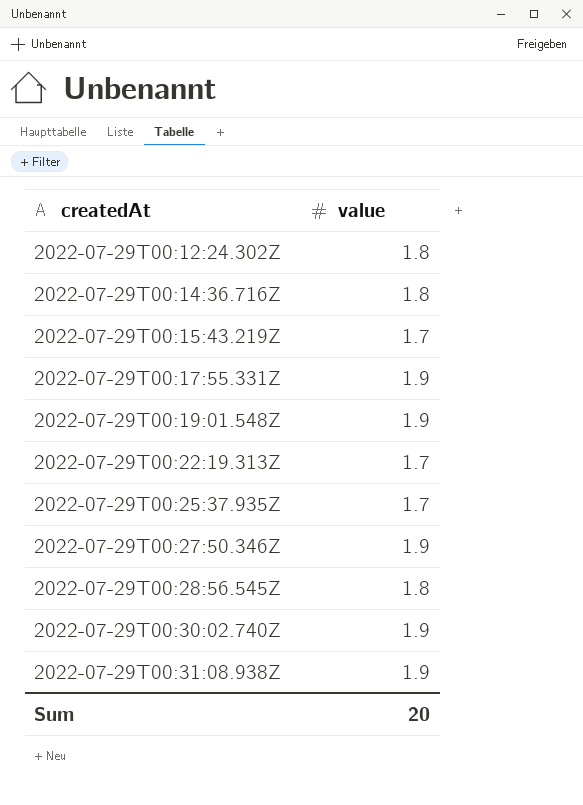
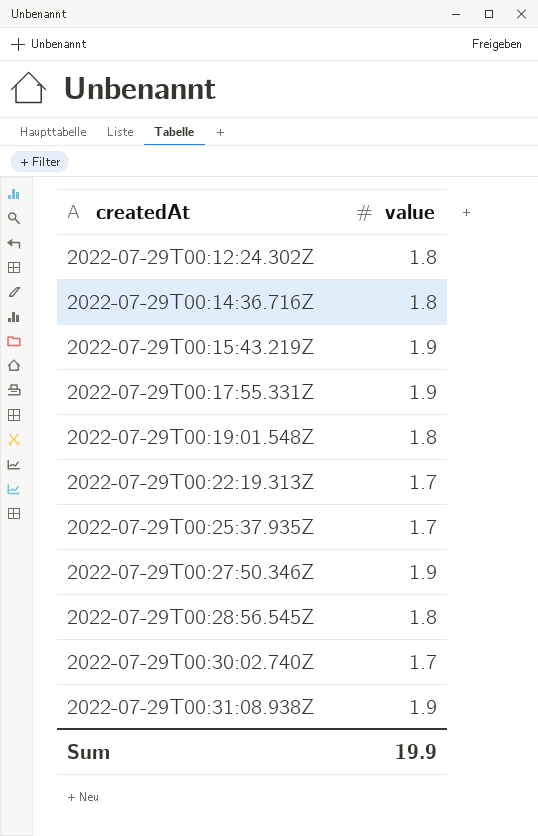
2022-07-29T00:15:43.219Z | value: 1.7 -> 1.9
2022-07-29T00:19:01.548Z | value: 1.9 -> 1.8
2022-07-29T00:30:02.740Z | value: 1.9 -> 1.7
Sum | value: 20 -> 19.9

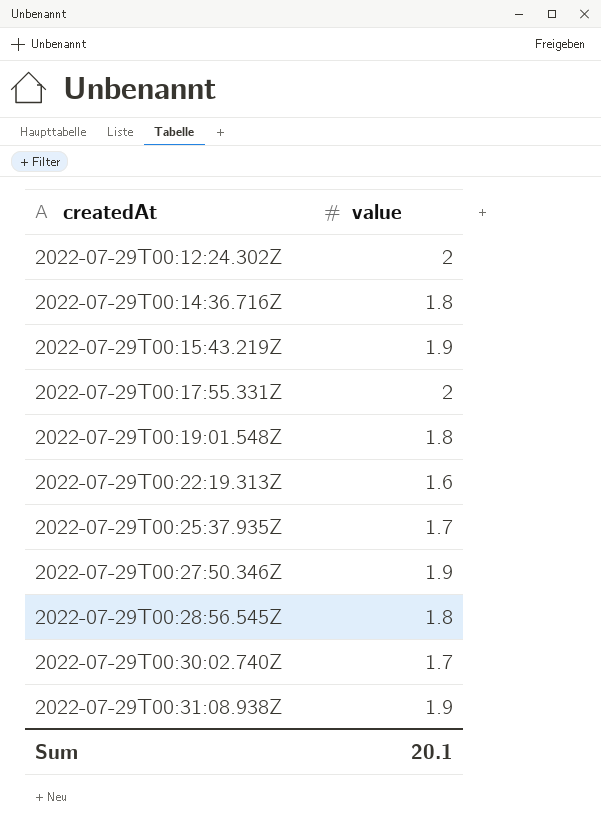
2022-07-29T00:12:24.302Z | value: 1.8 -> 2
2022-07-29T00:17:55.331Z | value: 1.9 -> 2
2022-07-29T00:22:19.313Z | value: 1.7 -> 1.6
Sum | value: 19.9 -> 20.1

